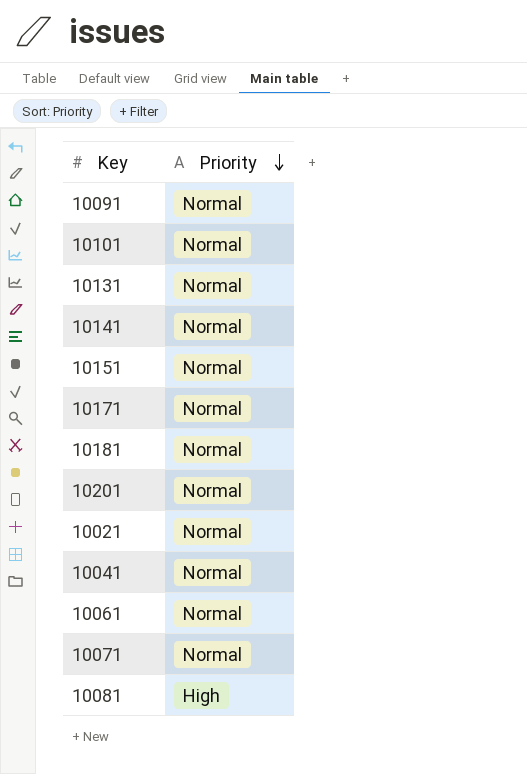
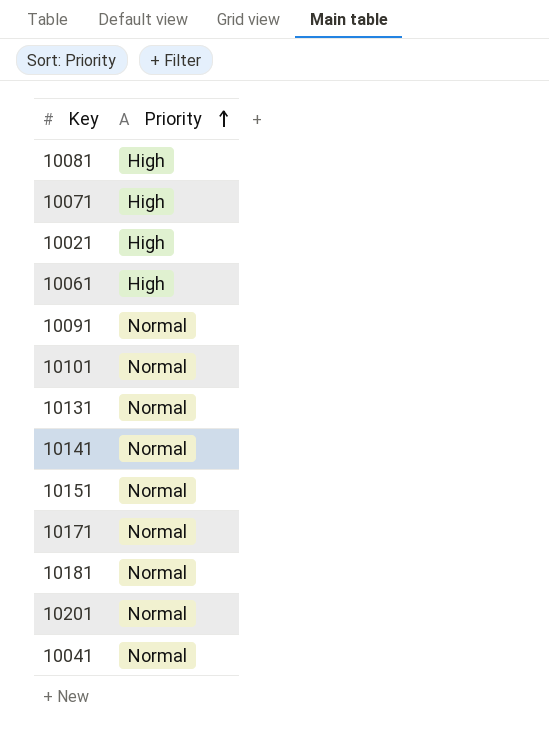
row order: Priority descending -> Priority ascending
10071 | Priority: Normal -> High
10021 | Priority: Normal -> High
10061 | Priority: Normal -> High

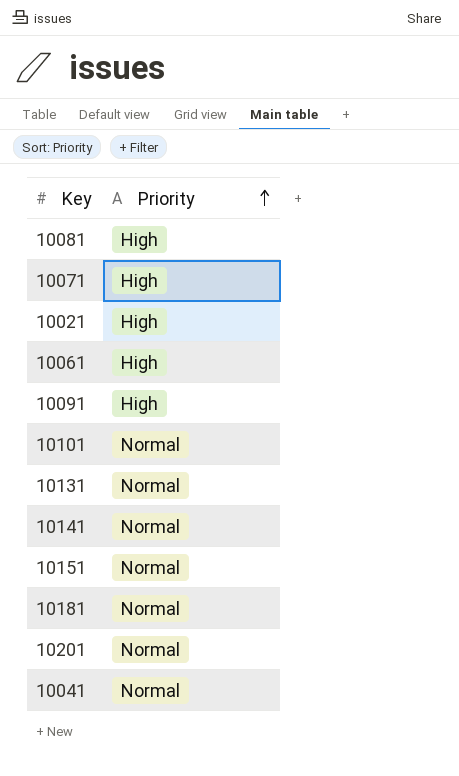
row 10171: Normal -> none
10091 | Priority: Normal -> High

